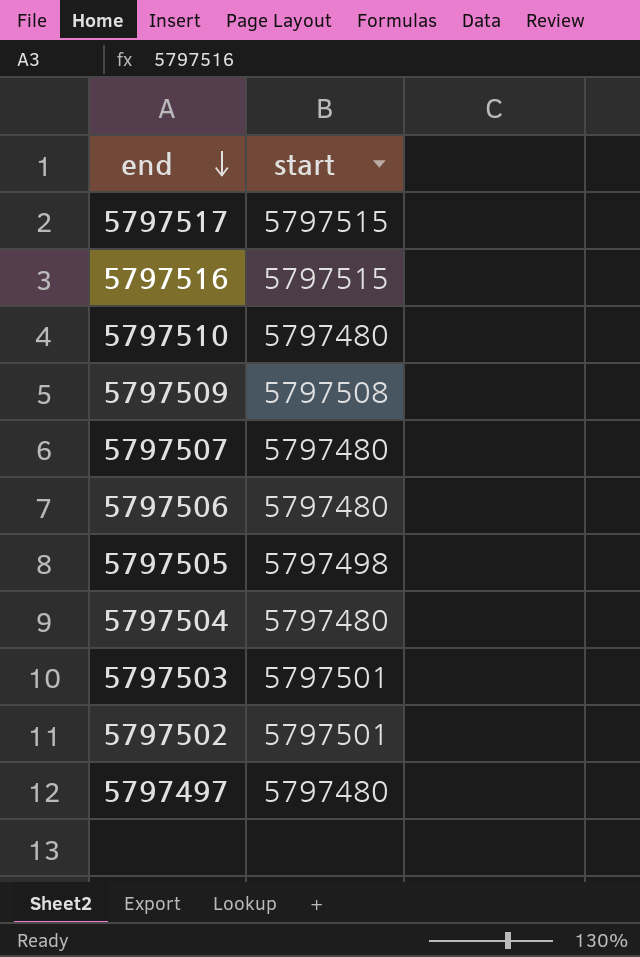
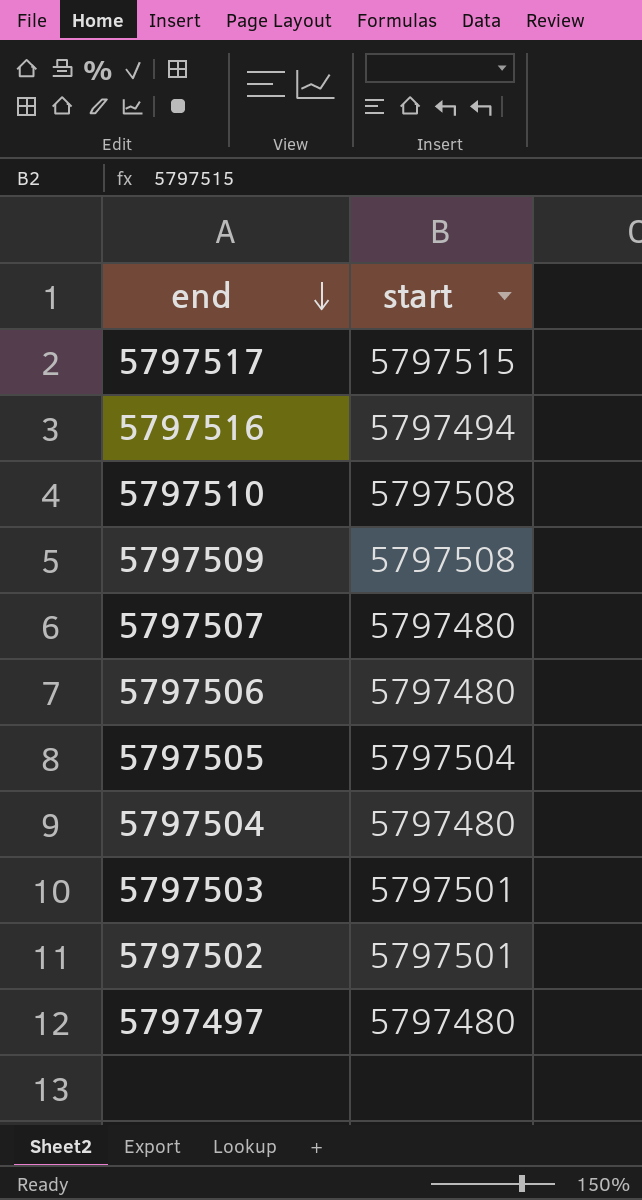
5797516 | start: 5797515 -> 5797494
5797510 | start: 5797480 -> 5797508
5797505 | start: 5797498 -> 5797504

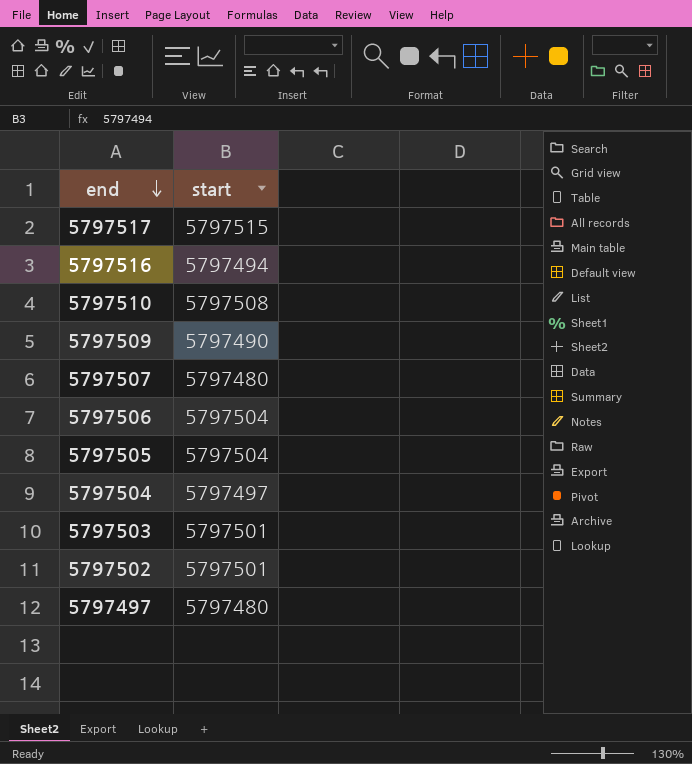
5797509 | start: 5797508 -> 5797490
5797506 | start: 5797480 -> 5797504
5797504 | start: 5797480 -> 5797497

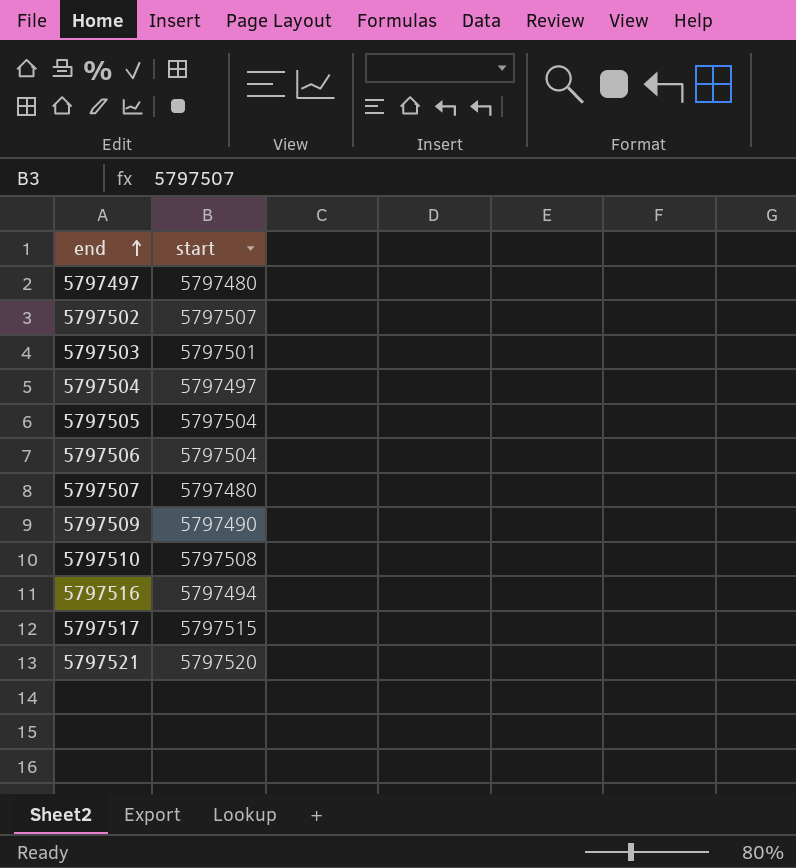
row order: end descending -> end ascending
5797502 | start: 5797501 -> 5797507
row 5797521: none -> 5797520

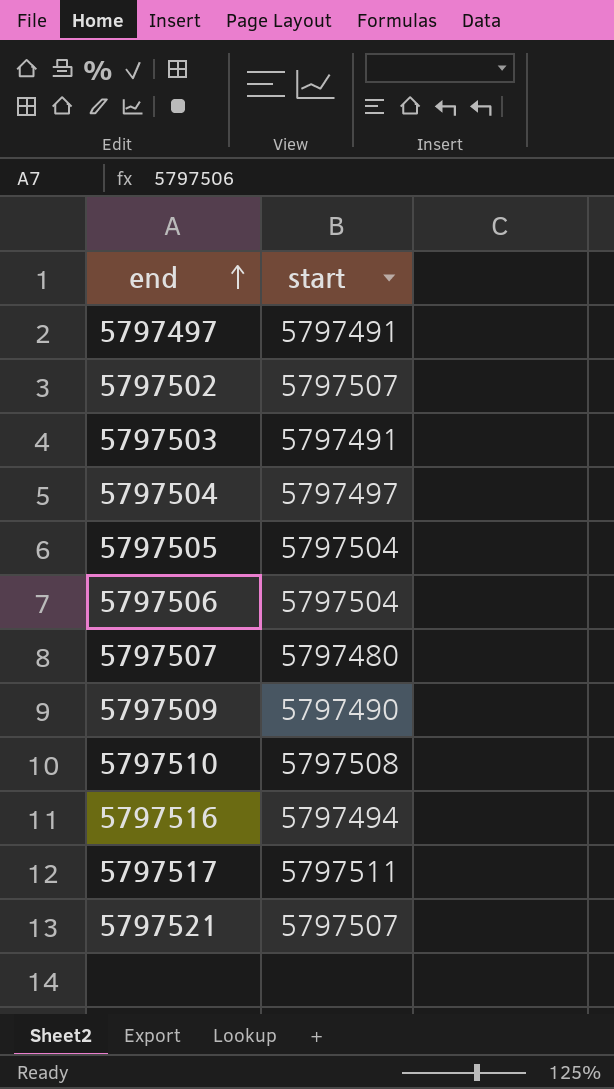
5797497 | start: 5797480 -> 5797491
5797503 | start: 5797501 -> 5797491
5797517 | start: 5797515 -> 5797511
5797521 | start: 5797520 -> 5797507

